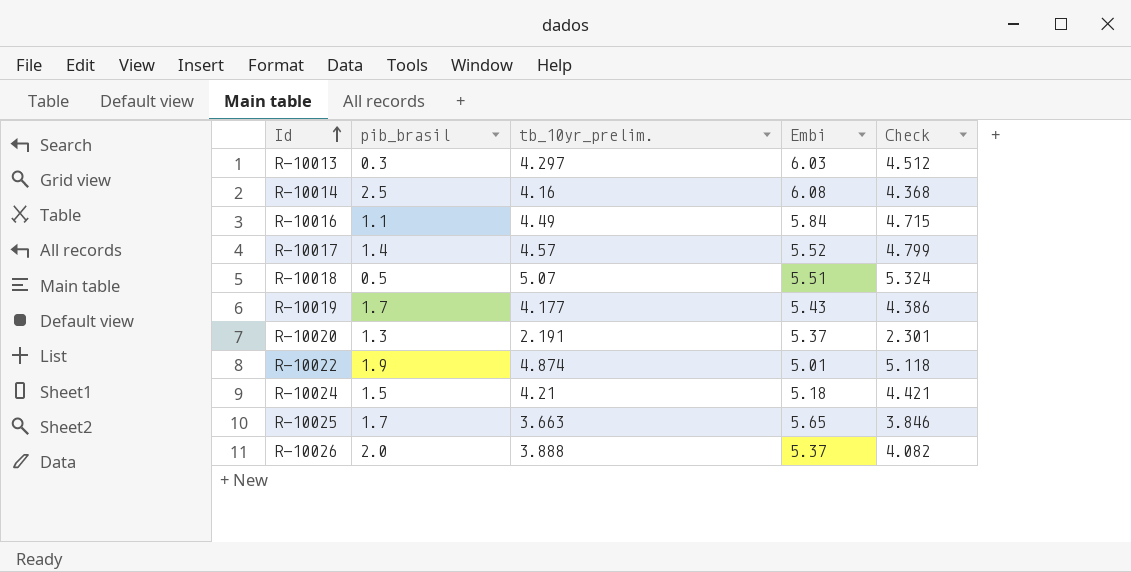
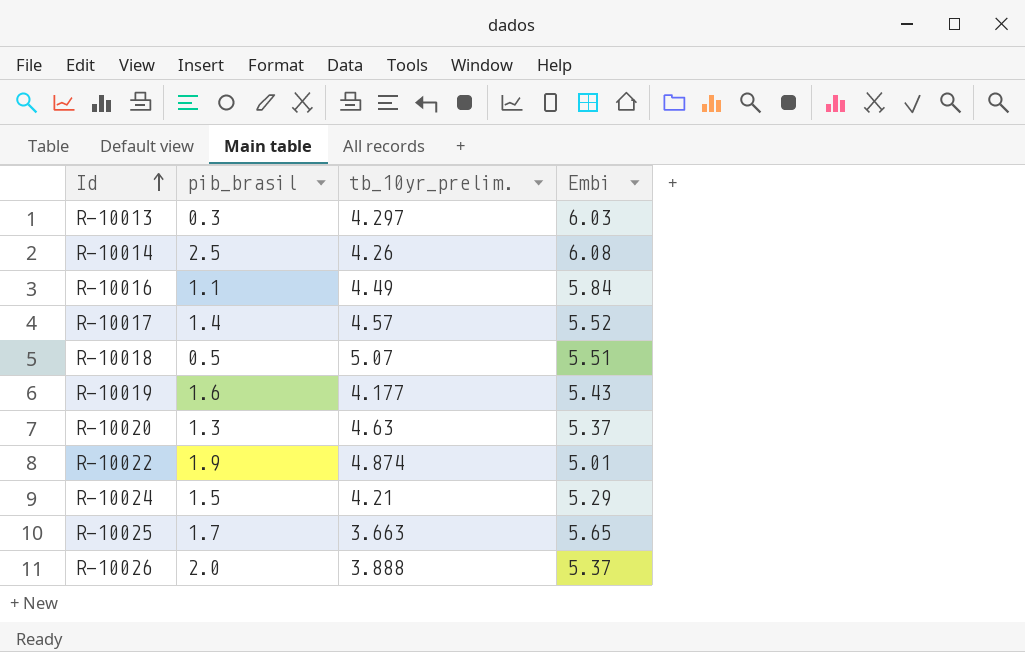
column Check | formula: [tb_10yr_prelim.] * 1.05 -> none
R-10014 | tb_10yr_prelim.: 4.16 -> 4.26
R-10019 | pib_brasil: 1.7 -> 1.6
R-10020 | tb_10yr_prelim.: 2.191 -> 4.63
R-10024 | Embi: 5.18 -> 5.29

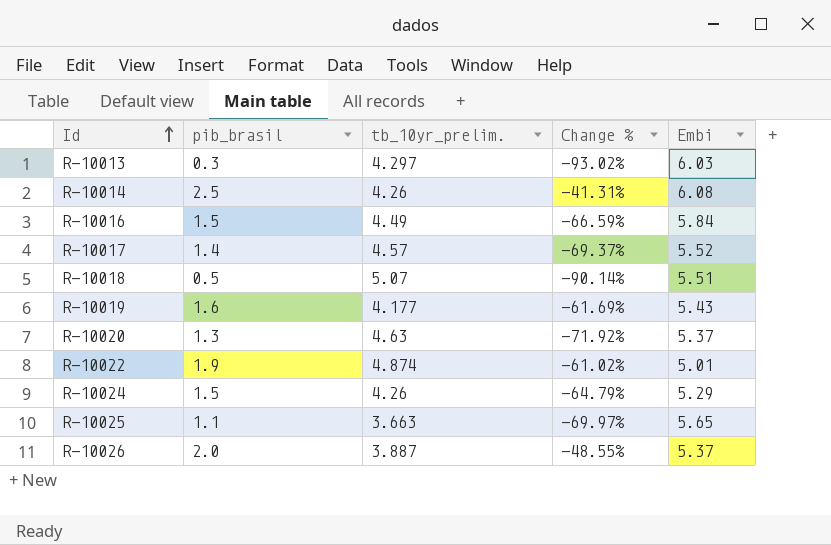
column Change % | formula: none -> ([pib_brasil] - [tb_10yr_prelim.]) / [tb_10yr_prelim.]
R-10016 | pib_brasil: 1.1 -> 1.5
R-10024 | tb_10yr_prelim.: 4.21 -> 4.26
R-10025 | pib_brasil: 1.7 -> 1.1
R-10026 | tb_10yr_prelim.: 3.888 -> 3.887

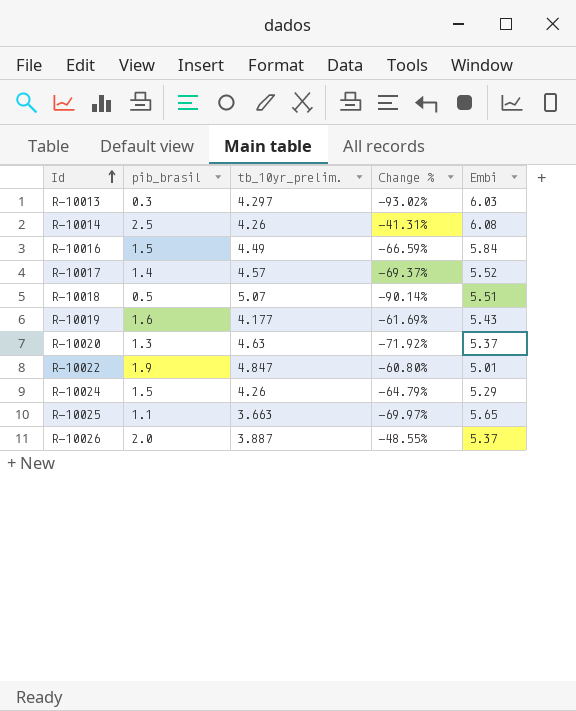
R-10022 | tb_10yr_prelim.: 4.874 -> 4.847
R-10022 | Change %: -61.02% -> -60.80%

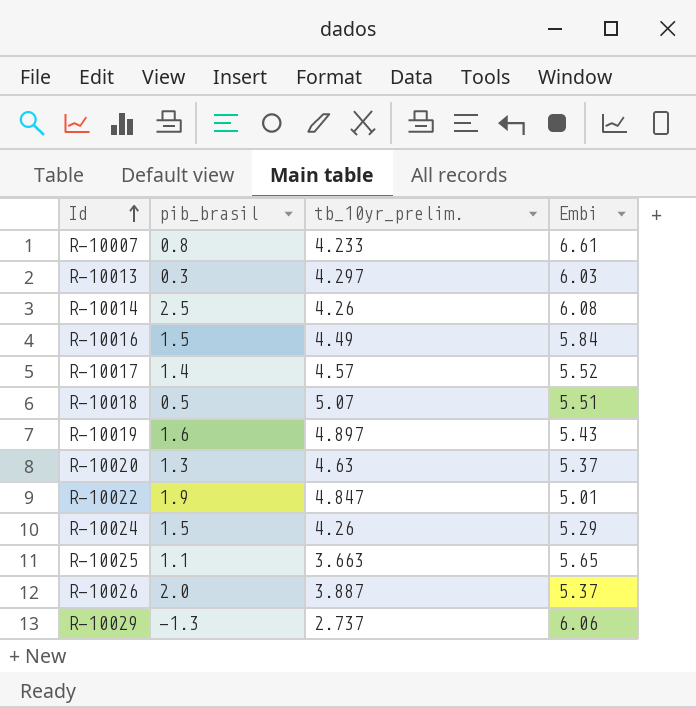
column Change % | formula: ([pib_brasil] - [tb_10yr_prelim.]) / [tb_10yr_prelim.] -> none
row R-10007: none -> 0.8 | 4.233 | 6.61
R-10019 | tb_10yr_prelim.: 4.177 -> 4.897
row R-10029: none -> -1.3 | 2.737 | 6.06

